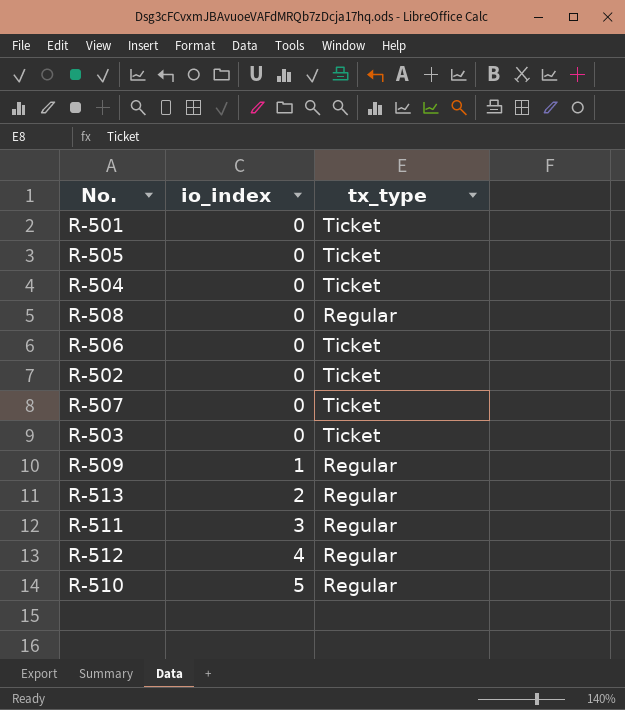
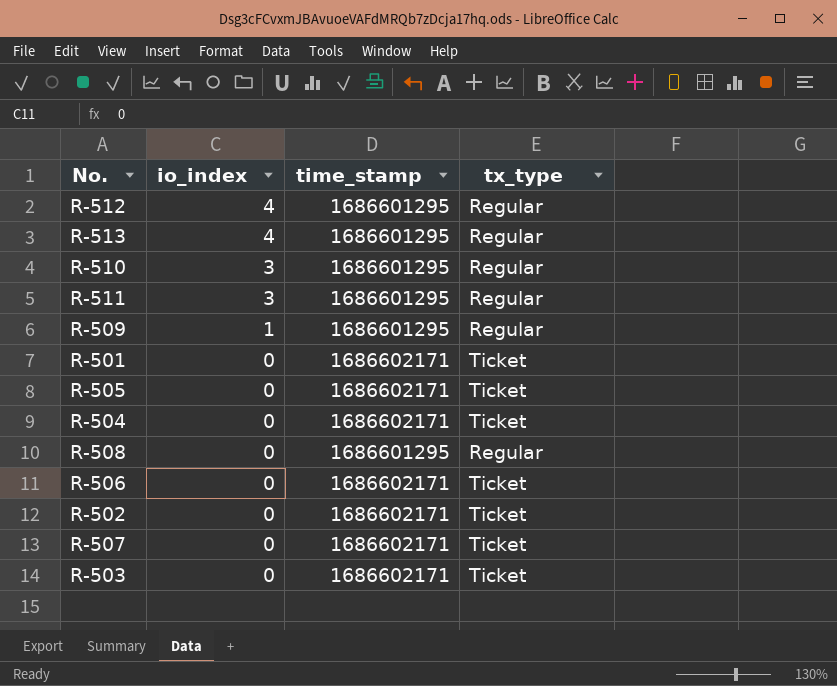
row order: io_index ascending -> io_index descending
column time_stamp | position: none -> 3
R-513 | io_index: 2 -> 4
R-510 | io_index: 5 -> 3

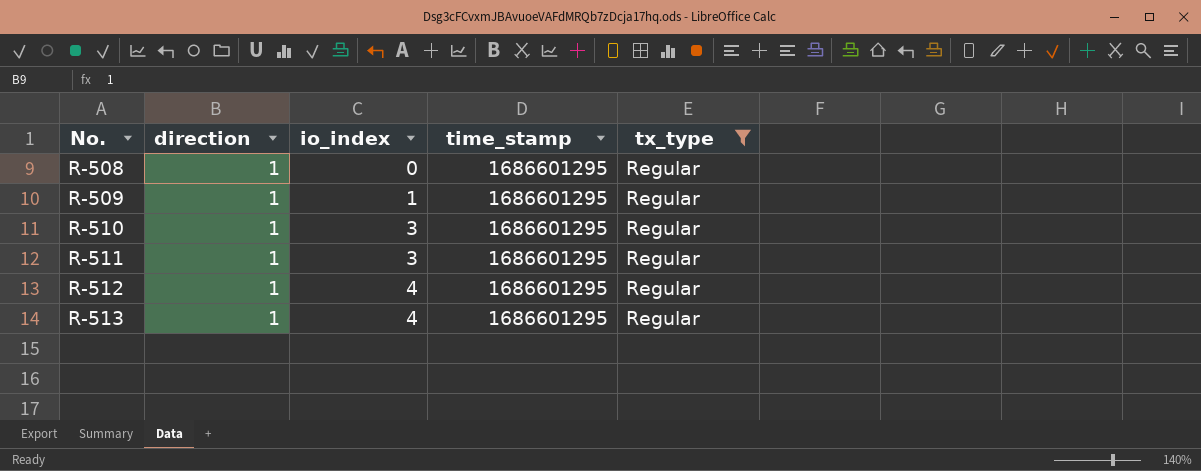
filter: none -> tx_type = Regular
row order: io_index descending -> No. ascending
column direction | position: none -> 2

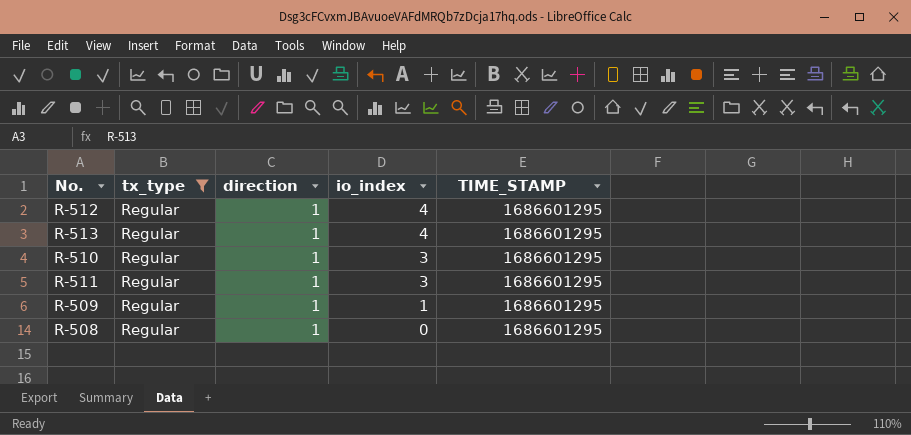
row order: No. ascending -> io_index descending
column tx_type | position: 5 -> 2
column name: time_stamp -> TIME_STAMP

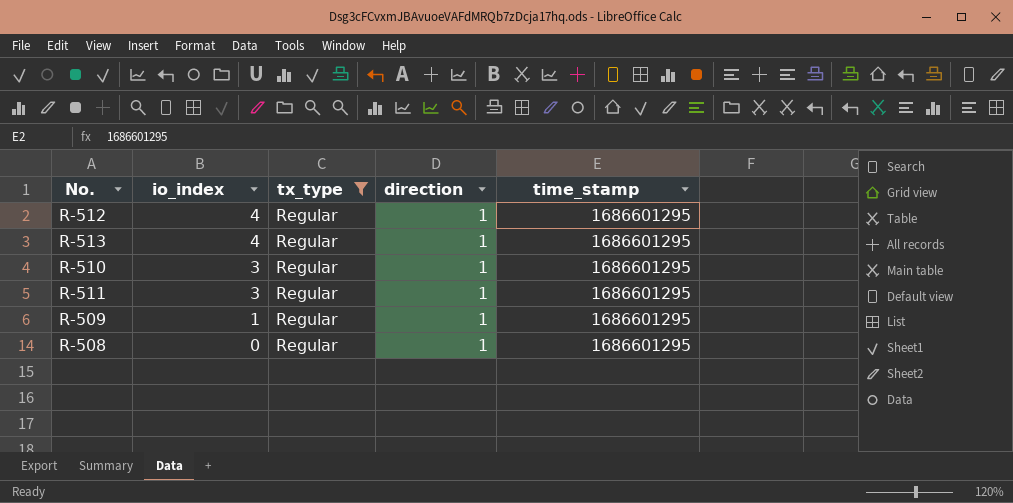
column io_index | position: 4 -> 2
column name: TIME_STAMP -> time_stamp

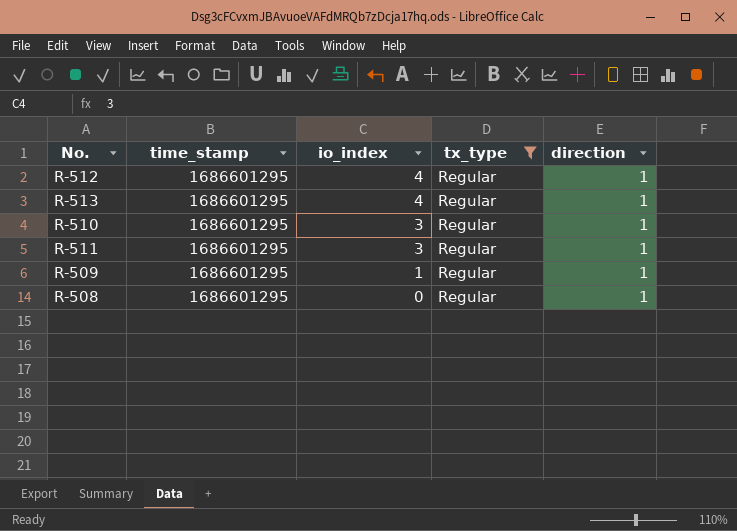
column time_stamp | position: 5 -> 2

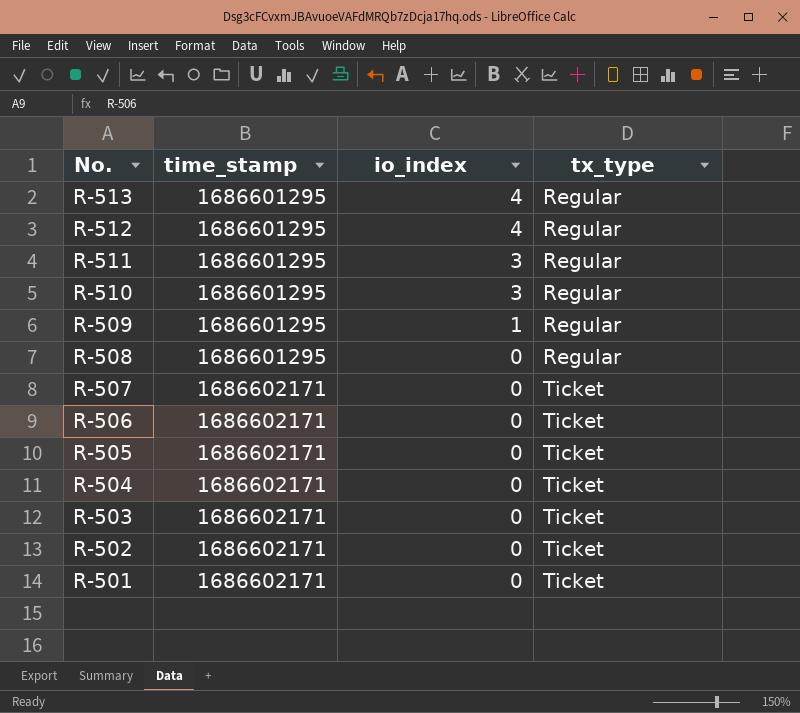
filter: tx_type = Regular -> none
row order: io_index descending -> No. descending
column direction | position: 5 -> none

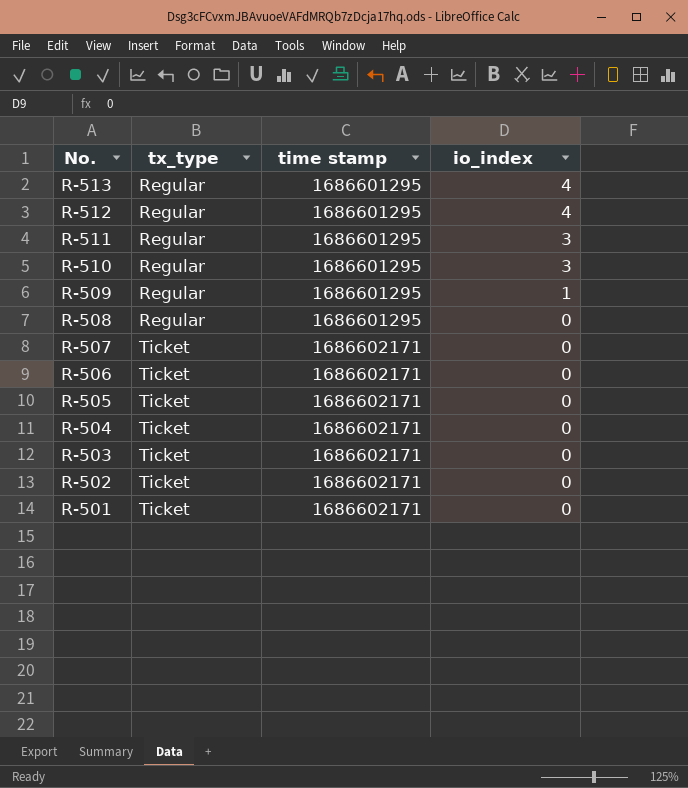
column tx_type | position: 4 -> 2
column name: time_stamp -> time stamp

